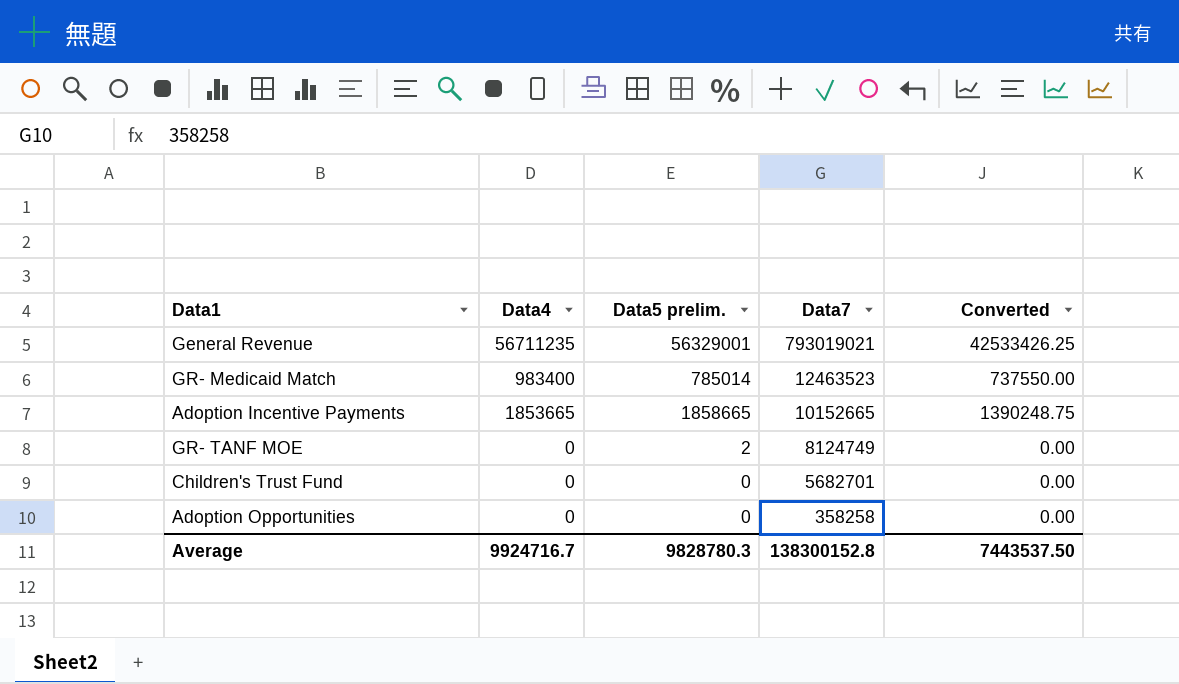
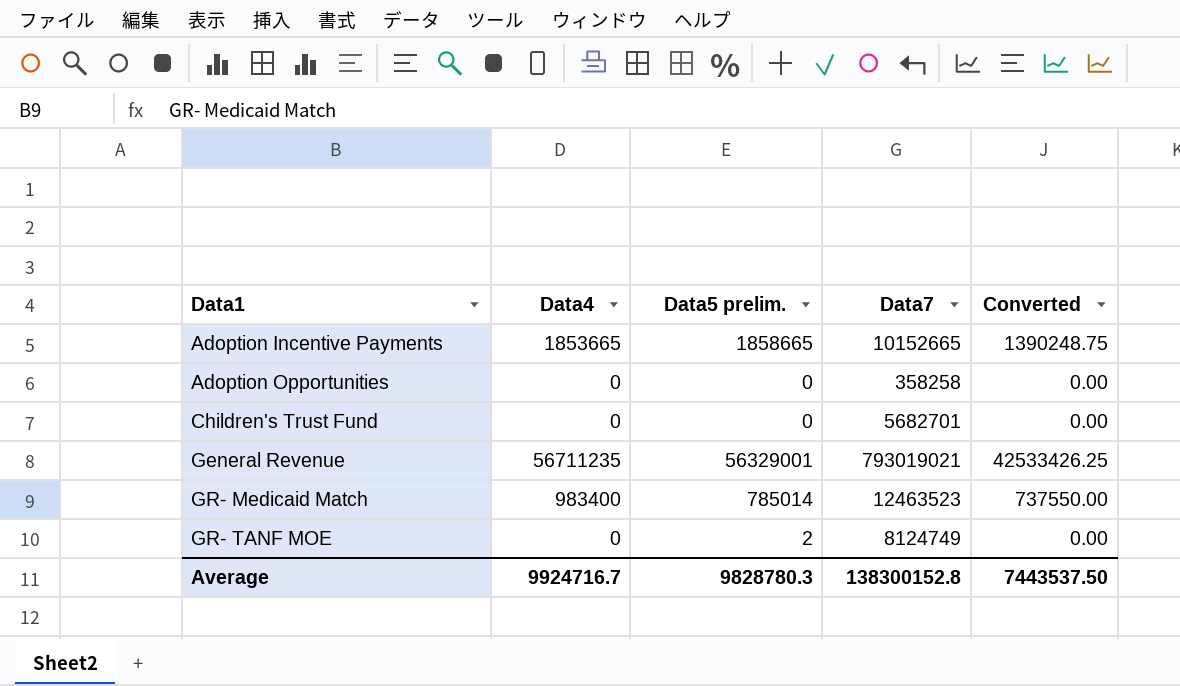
row order: Data7 descending -> Data1 ascending

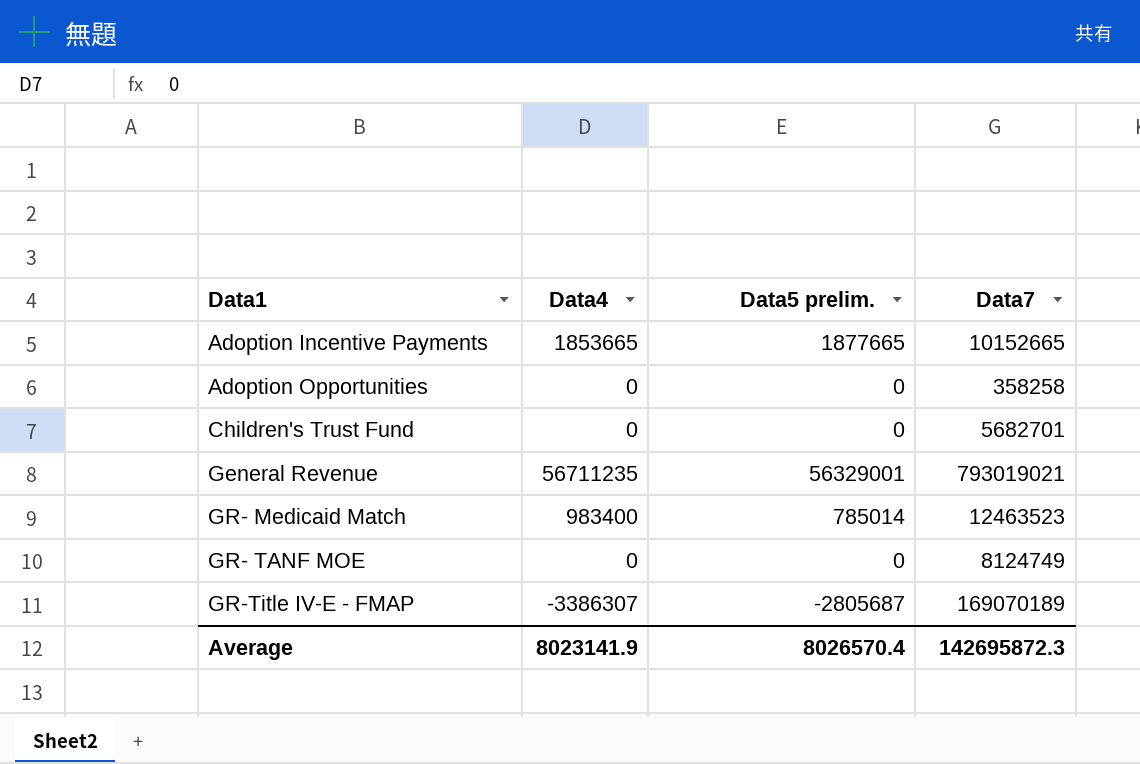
column Converted | formula: [Data4] * 0.75 -> none
Adoption Incentive Payments | Data5 prelim.: 1858665 -> 1877665
GR- TANF MOE | Data5 prelim.: 2 -> 0
row GR-Title IV-E - FMAP: none -> -3386307 | -2805687 | 169070189
Average | Data4: 9924716.7 -> 8023141.9
Average | Data5 prelim.: 9828780.3 -> 8026570.4
Average | Data7: 138300152.8 -> 142695872.3

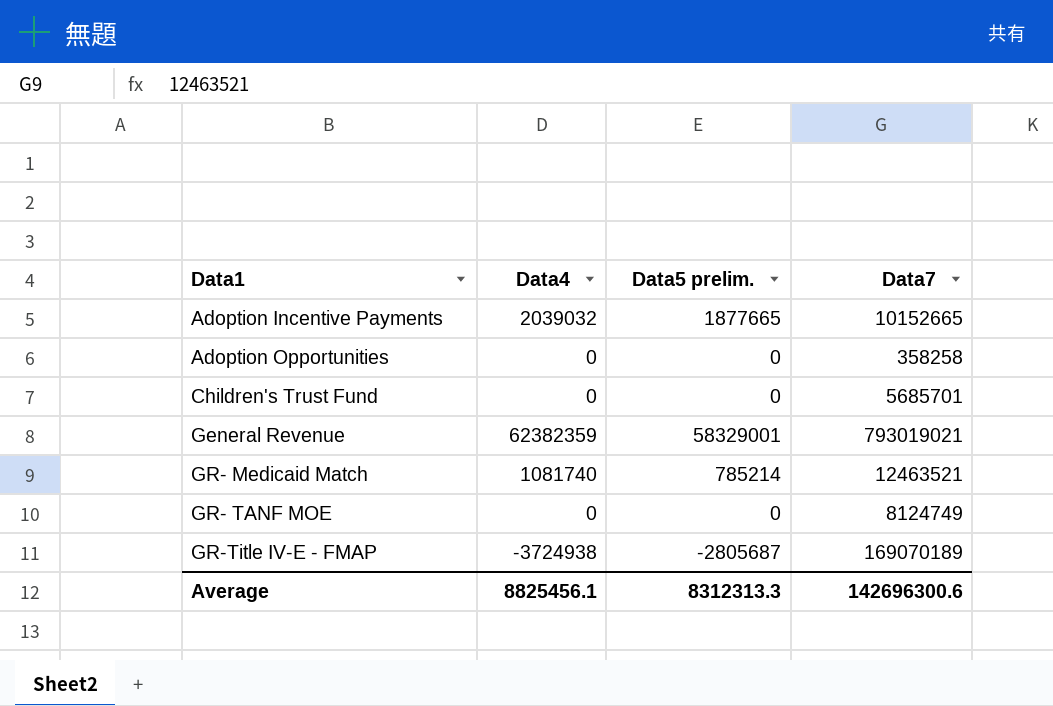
Adoption Incentive Payments | Data4: 1853665 -> 2039032
Children's Trust Fund | Data7: 5682701 -> 5685701
General Revenue | Data4: 56711235 -> 62382359
General Revenue | Data5 prelim.: 56329001 -> 58329001
GR- Medicaid Match | Data4: 983400 -> 1081740
GR- Medicaid Match | Data5 prelim.: 785014 -> 785214
GR- Medicaid Match | Data7: 12463523 -> 12463521
GR-Title IV-E - FMAP | Data4: -3386307 -> -3724938
Average | Data4: 8023141.9 -> 8825456.1
Average | Data5 prelim.: 8026570.4 -> 8312313.3
Average | Data7: 142695872.3 -> 142696300.6

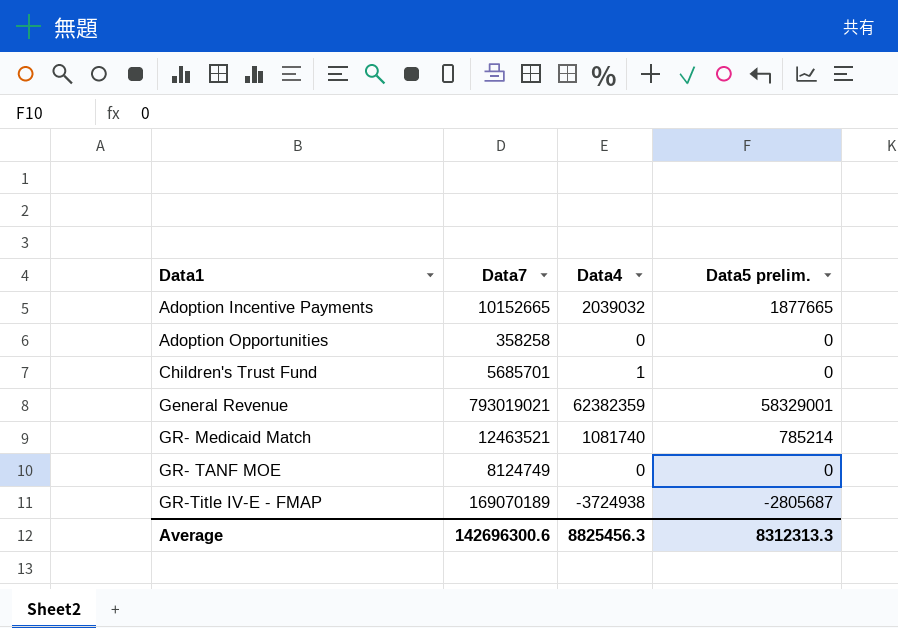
column Data7 | position: 4 -> 2
Children's Trust Fund | Data4: 0 -> 1
Average | Data4: 8825456.1 -> 8825456.3

